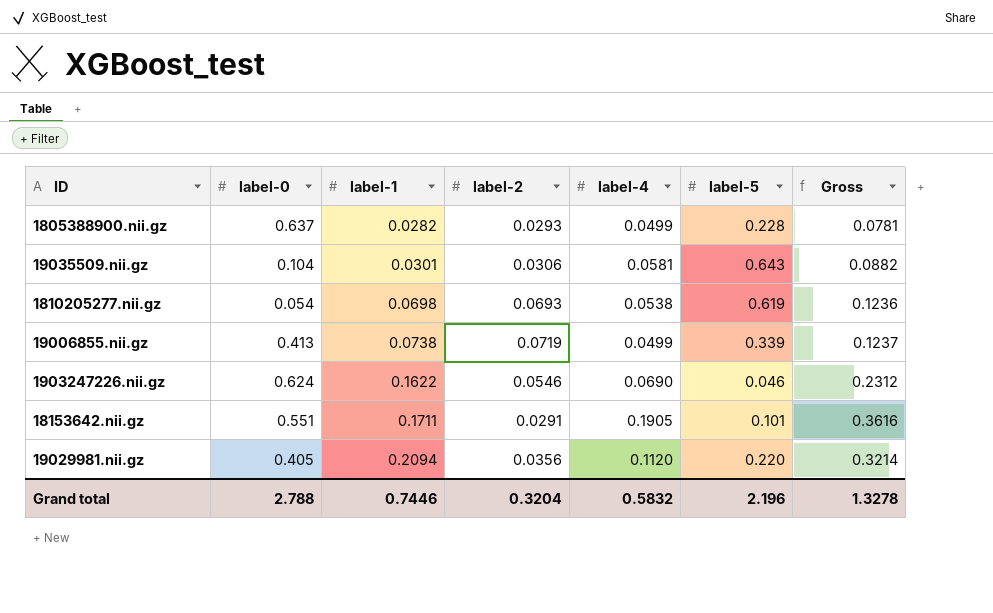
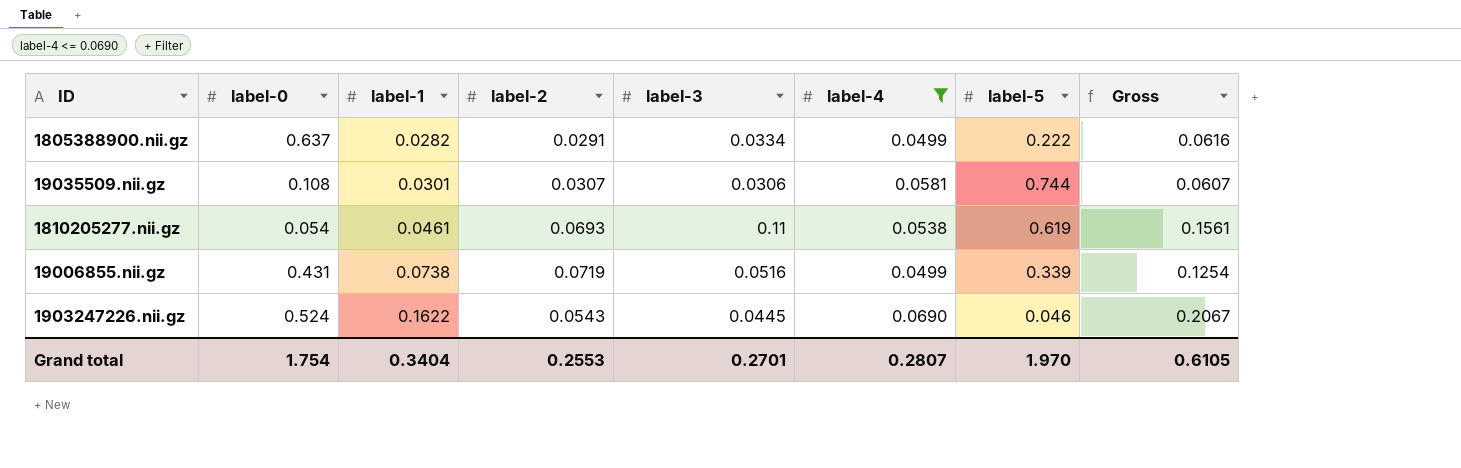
filter: none -> label-4 <= 0.0690
column label-3 | position: none -> 5
column Gross | formula: [label-1] + [label-4] -> [label-1] + [label-3]
1805388900.nii.gz | label-2: 0.0293 -> 0.0291
1805388900.nii.gz | label-5: 0.228 -> 0.222
19035509.nii.gz | label-0: 0.104 -> 0.108
19035509.nii.gz | label-2: 0.0306 -> 0.0307
19035509.nii.gz | label-5: 0.643 -> 0.744
1810205277.nii.gz | label-1: 0.0698 -> 0.0461
19006855.nii.gz | label-0: 0.413 -> 0.431
1903247226.nii.gz | label-0: 0.624 -> 0.524
1903247226.nii.gz | label-2: 0.0546 -> 0.0543
Grand total | label-0: 2.788 -> 1.754
Grand total | label-1: 0.7446 -> 0.3404
Grand total | label-2: 0.3204 -> 0.2553
Grand total | label-4: 0.5832 -> 0.2807
Grand total | label-5: 2.196 -> 1.970
Grand total | Gross: 1.3278 -> 0.6105

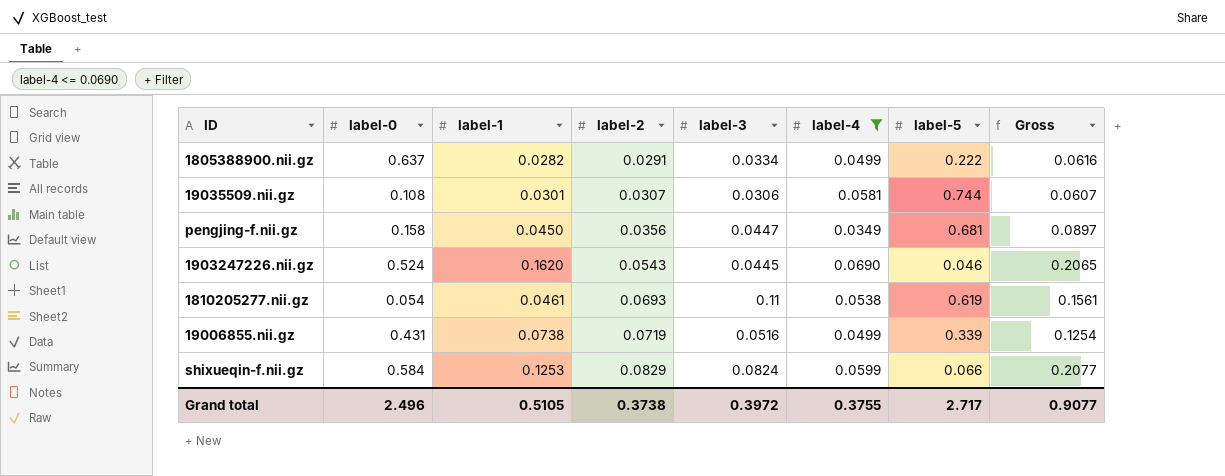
row order: label-1 ascending -> label-2 ascending
row pengjing-f.nii.gz: none -> 0.158 | 0.0450 | 0.0356 | 0.0447 | 0.0349 | 0.681 | 0.0897
1903247226.nii.gz | label-1: 0.1622 -> 0.1620
1903247226.nii.gz | Gross: 0.2067 -> 0.2065
row shixueqin-f.nii.gz: none -> 0.584 | 0.1253 | 0.0829 | 0.0824 | 0.0599 | 0.066 | 0.2077
Grand total | label-0: 1.754 -> 2.496
Grand total | label-1: 0.3404 -> 0.5105
Grand total | label-2: 0.2553 -> 0.3738
Grand total | label-3: 0.2701 -> 0.3972
Grand total | label-4: 0.2807 -> 0.3755
Grand total | label-5: 1.970 -> 2.717
Grand total | Gross: 0.6105 -> 0.9077

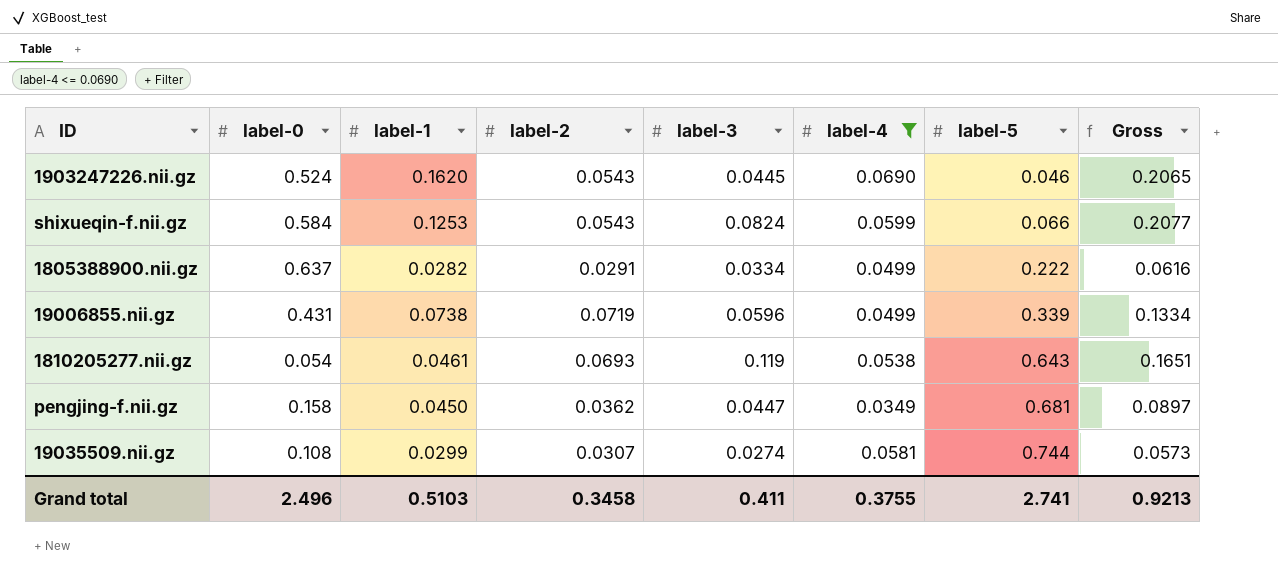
row order: label-2 ascending -> label-5 ascending
shixueqin-f.nii.gz | label-2: 0.0829 -> 0.0543
19006855.nii.gz | label-3: 0.0516 -> 0.0596
19006855.nii.gz | Gross: 0.1254 -> 0.1334
1810205277.nii.gz | label-3: 0.11 -> 0.119
1810205277.nii.gz | label-5: 0.619 -> 0.643
1810205277.nii.gz | Gross: 0.1561 -> 0.1651
pengjing-f.nii.gz | label-2: 0.0356 -> 0.0362
19035509.nii.gz | label-1: 0.0301 -> 0.0299
19035509.nii.gz | label-3: 0.0306 -> 0.0274
19035509.nii.gz | Gross: 0.0607 -> 0.0573
Grand total | label-1: 0.5105 -> 0.5103
Grand total | label-2: 0.3738 -> 0.3458
Grand total | label-3: 0.3972 -> 0.411
Grand total | label-5: 2.717 -> 2.741
Grand total | Gross: 0.9077 -> 0.9213

